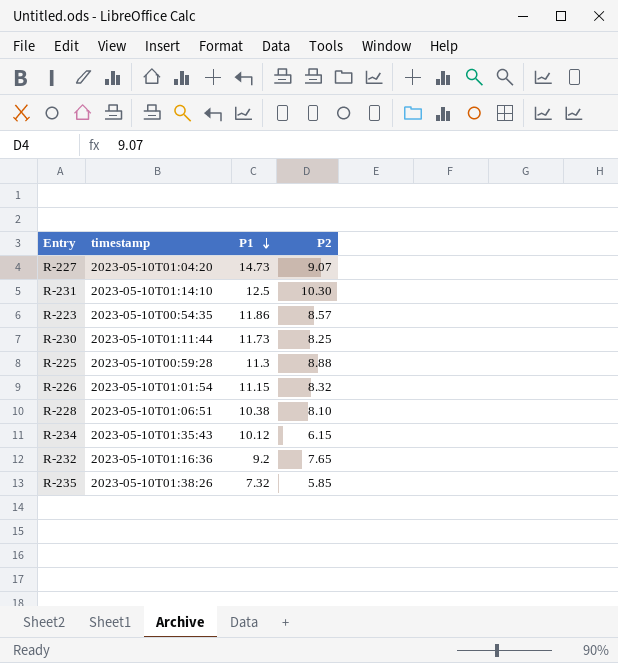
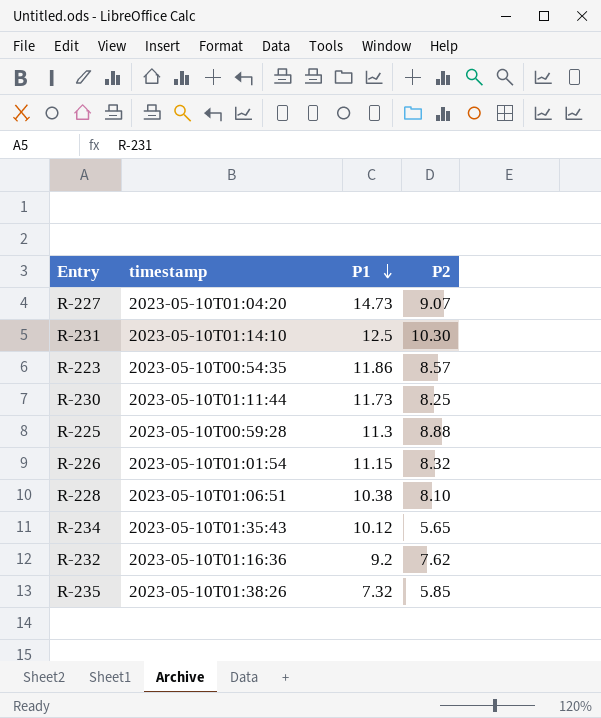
R-234 | P2: 6.15 -> 5.65
R-232 | P2: 7.65 -> 7.62

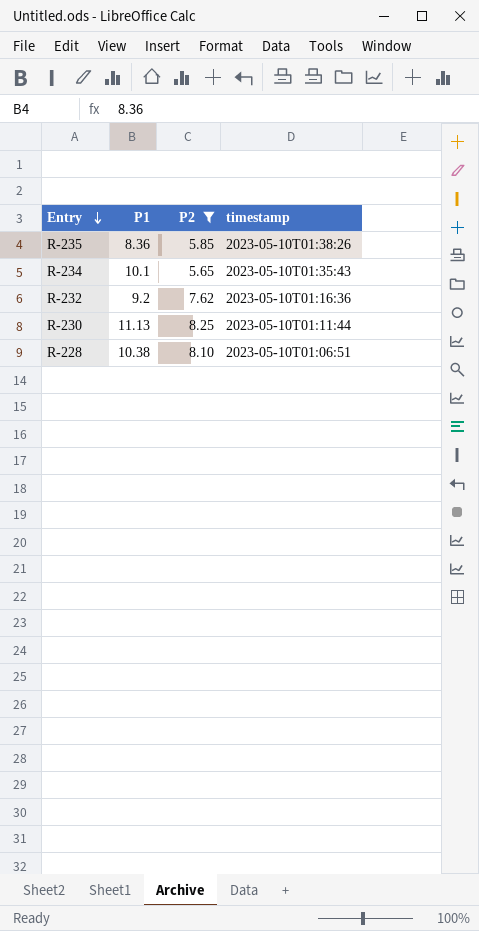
filter: none -> P2 <= 8.25
row order: P1 descending -> Entry descending
column timestamp | position: 2 -> 4
R-235 | P1: 7.32 -> 8.36
R-234 | P1: 10.12 -> 10.1
R-230 | P1: 11.73 -> 11.13

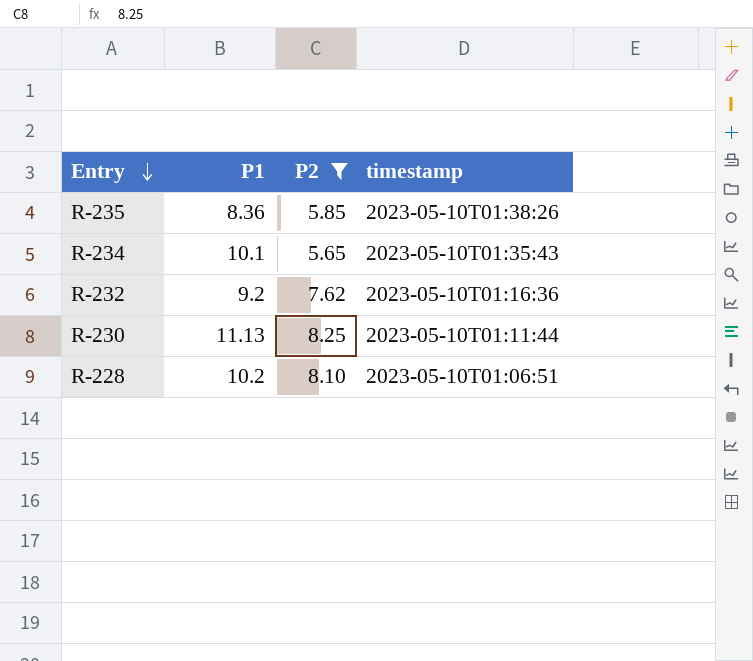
R-228 | P1: 10.38 -> 10.2

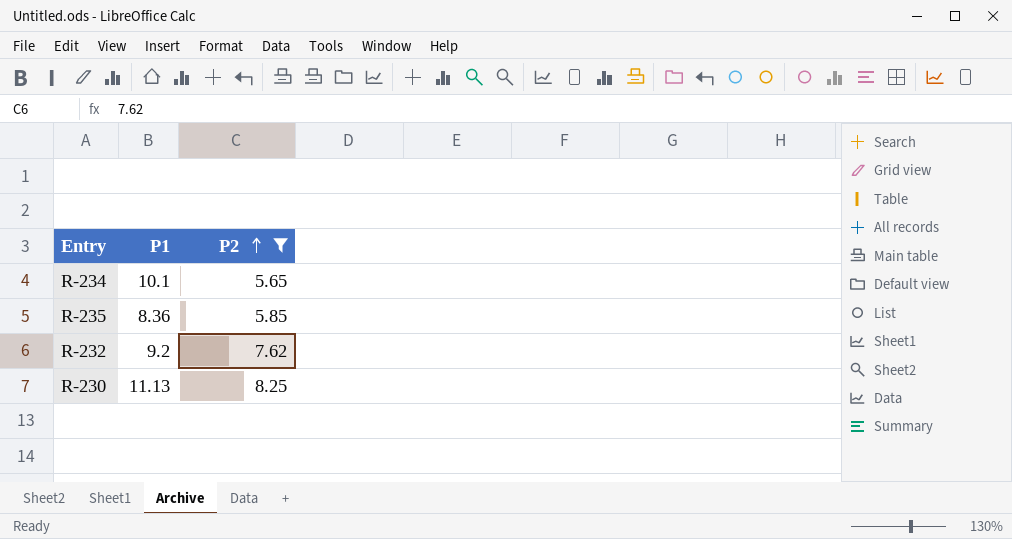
row order: Entry descending -> P2 ascending
column timestamp | position: 4 -> none
row R-228: 10.2 | 8.10 | 2023-05-10T01:06:51 -> none

